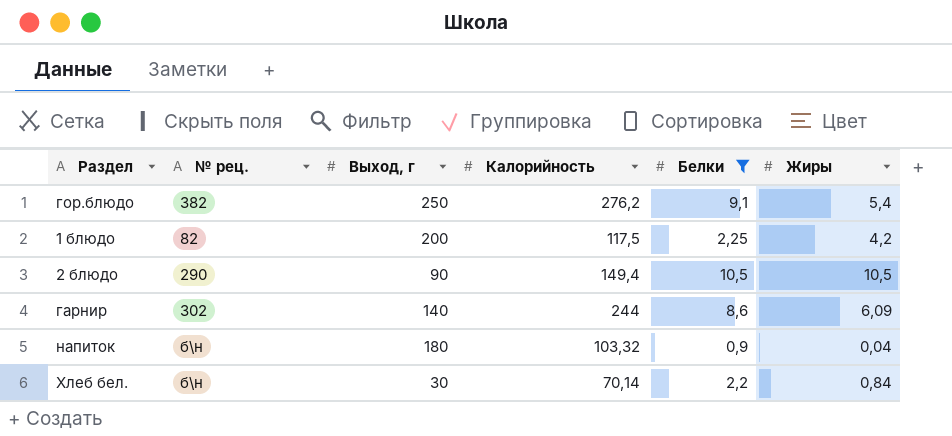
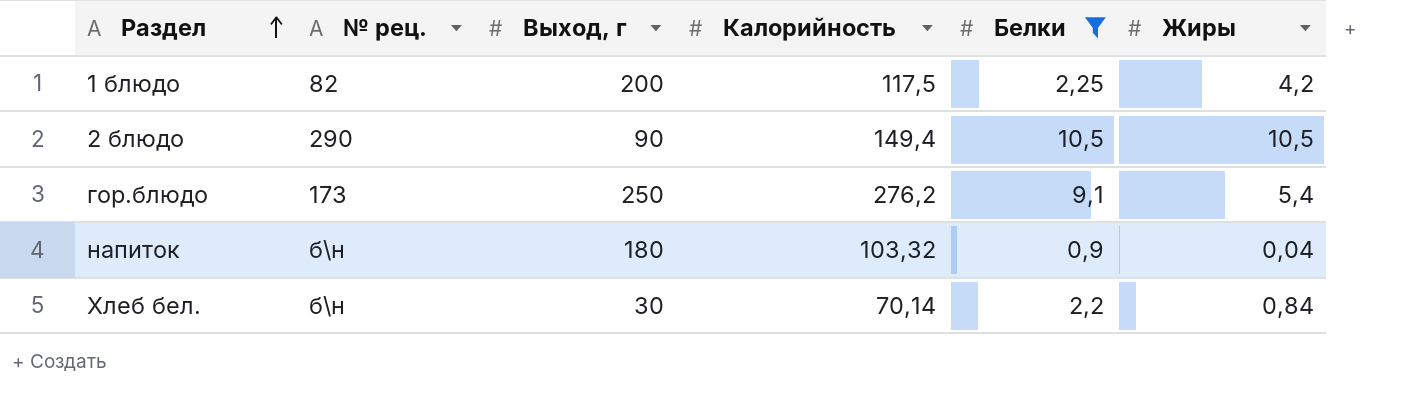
row order: none -> Раздел ascending
row гарнир: 302 | 140 | 244 | 8,6 | 6,09 -> none
гор.блюдо | № рец.: 382 -> 173

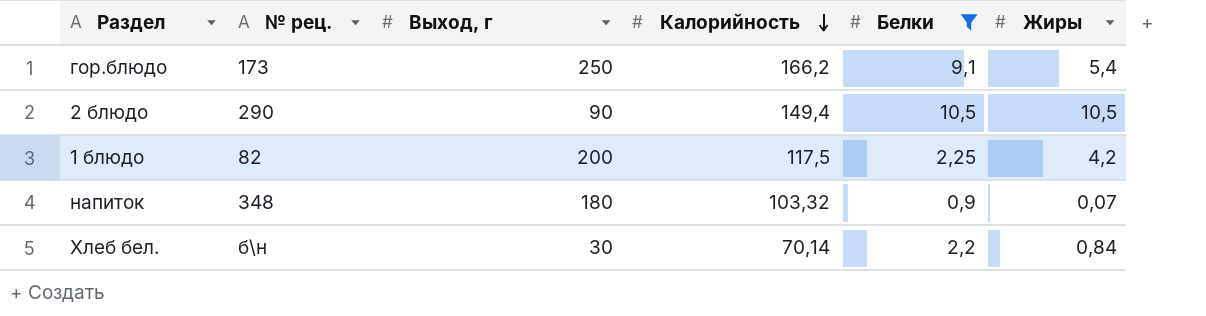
row order: Раздел ascending -> Калорийность descending
гор.блюдо | Калорийность: 276,2 -> 166,2
напиток | № рец.: б\н -> 348
напиток | Жиры: 0,04 -> 0,07

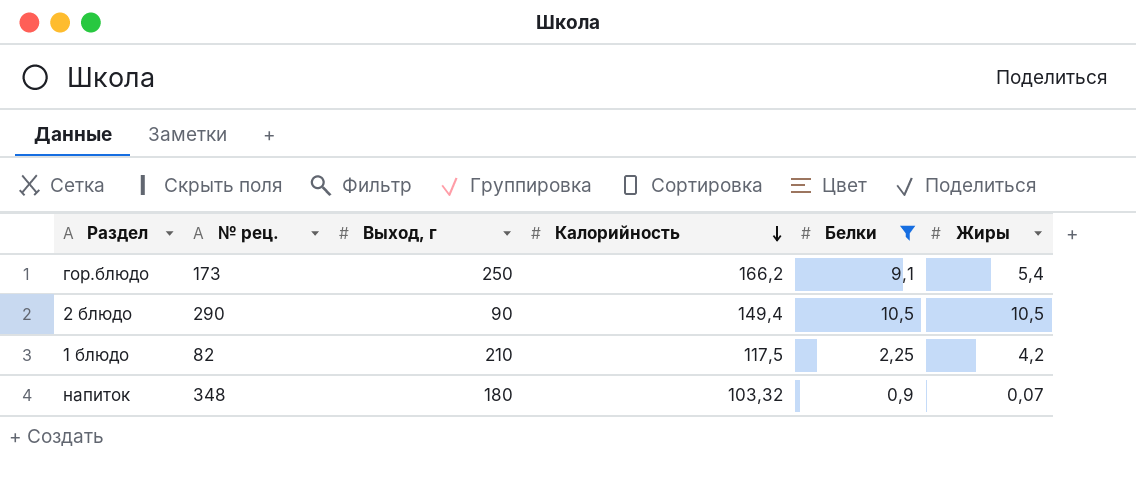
row Хлеб бел.: б\н | 30 | 70,14 | 2,2 | 0,84 -> none
1 блюдо | Выход, г: 200 -> 210

